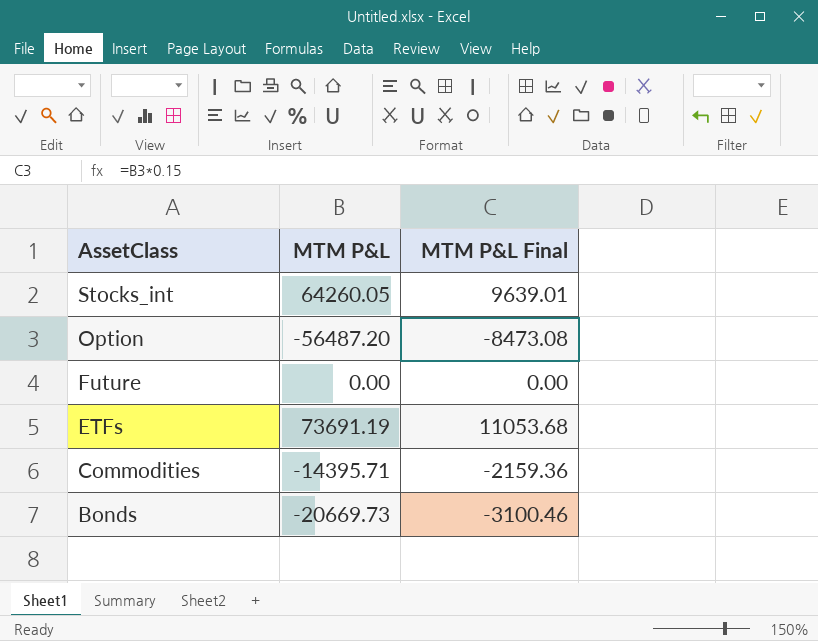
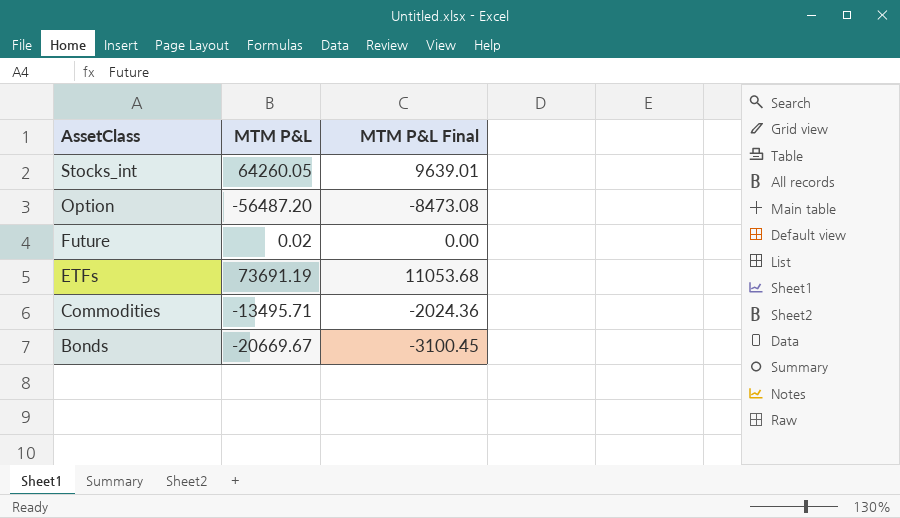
Future | MTM P&L: 0.00 -> 0.02
Commodities | MTM P&L: -14395.71 -> -13495.71
Commodities | MTM P&L Final: -2159.36 -> -2024.36
Bonds | MTM P&L: -20669.73 -> -20669.67
Bonds | MTM P&L Final: -3100.46 -> -3100.45

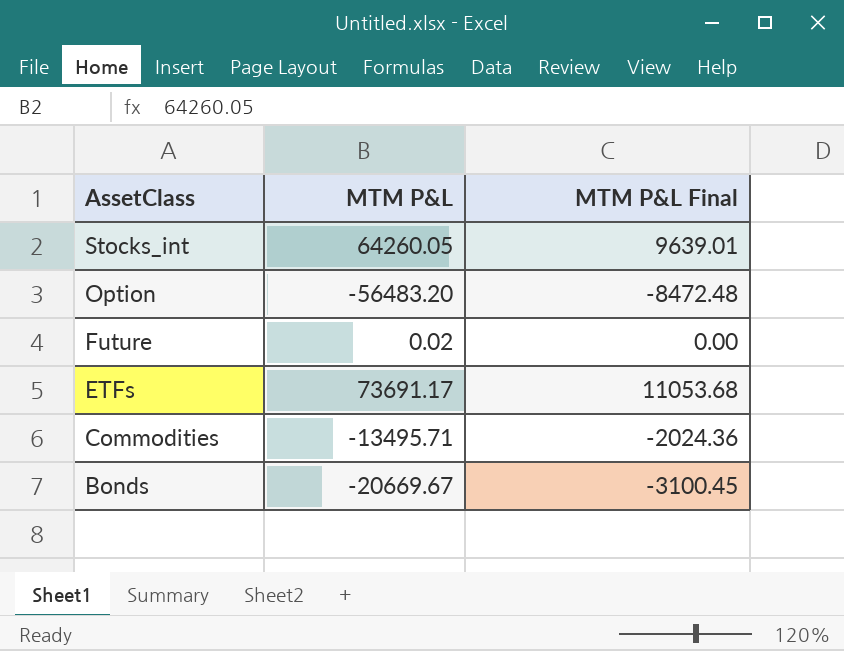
Option | MTM P&L: -56487.20 -> -56483.20
Option | MTM P&L Final: -8473.08 -> -8472.48
ETFs | MTM P&L: 73691.19 -> 73691.17

